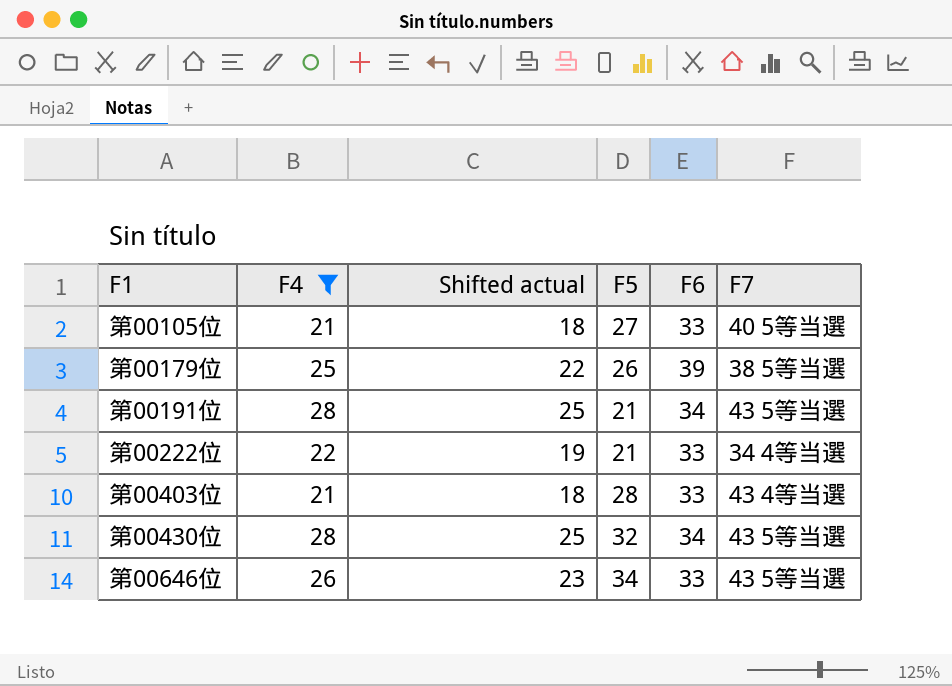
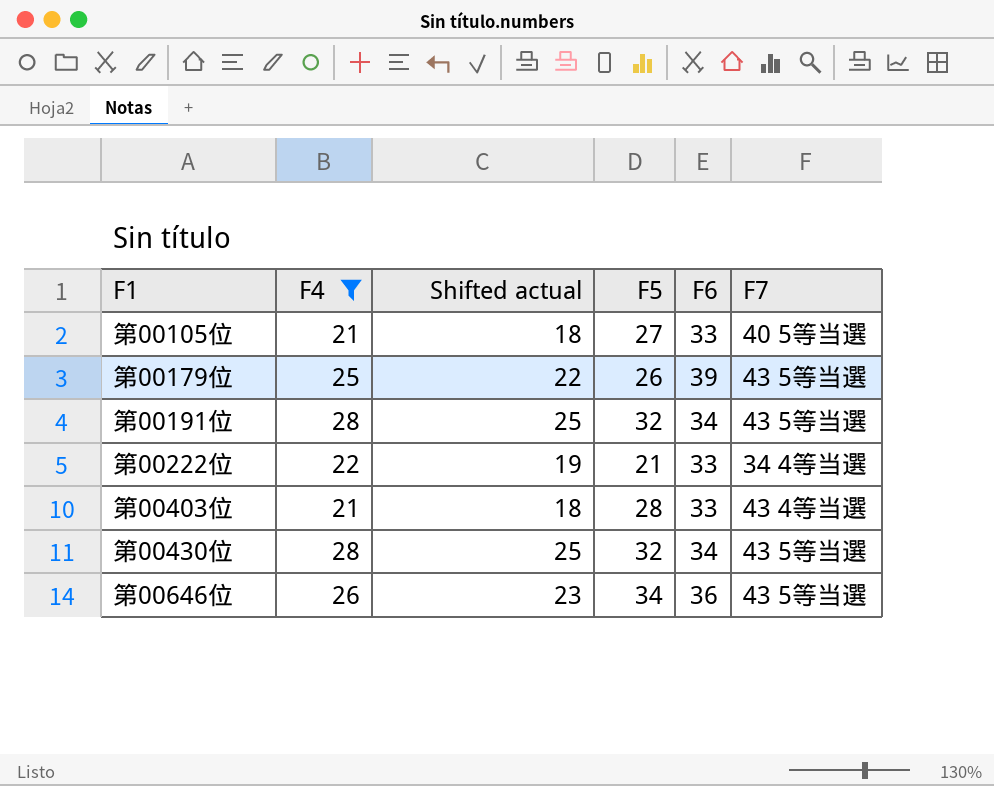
第00179位 | F7: 38 5等当選 -> 43 5等当選
第00191位 | F5: 21 -> 32
第00646位 | F6: 33 -> 36

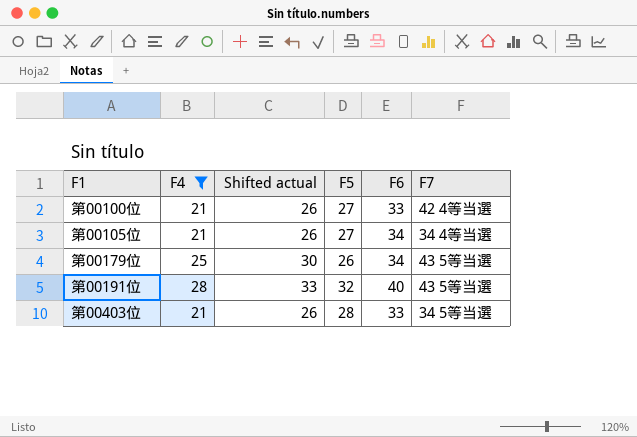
column Shifted actual | formula: [F4] - 3 -> [F4] + 5
row 第00222位: 22 | 19 | 21 | 33 | 34 4等当選 -> none
row 第00430位: 28 | 25 | 32 | 34 | 43 5等当選 -> none
row 第00646位: 26 | 23 | 34 | 36 | 43 5等当選 -> none
row 第00100位: none -> 21 | 26 | 27 | 33 | 42 4等当選
第00105位 | F6: 33 -> 34
第00105位 | F7: 40 5等当選 -> 34 4等当選
第00179位 | F6: 39 -> 34
第00191位 | F6: 34 -> 40
第00403位 | F7: 43 4等当選 -> 34 5等当選

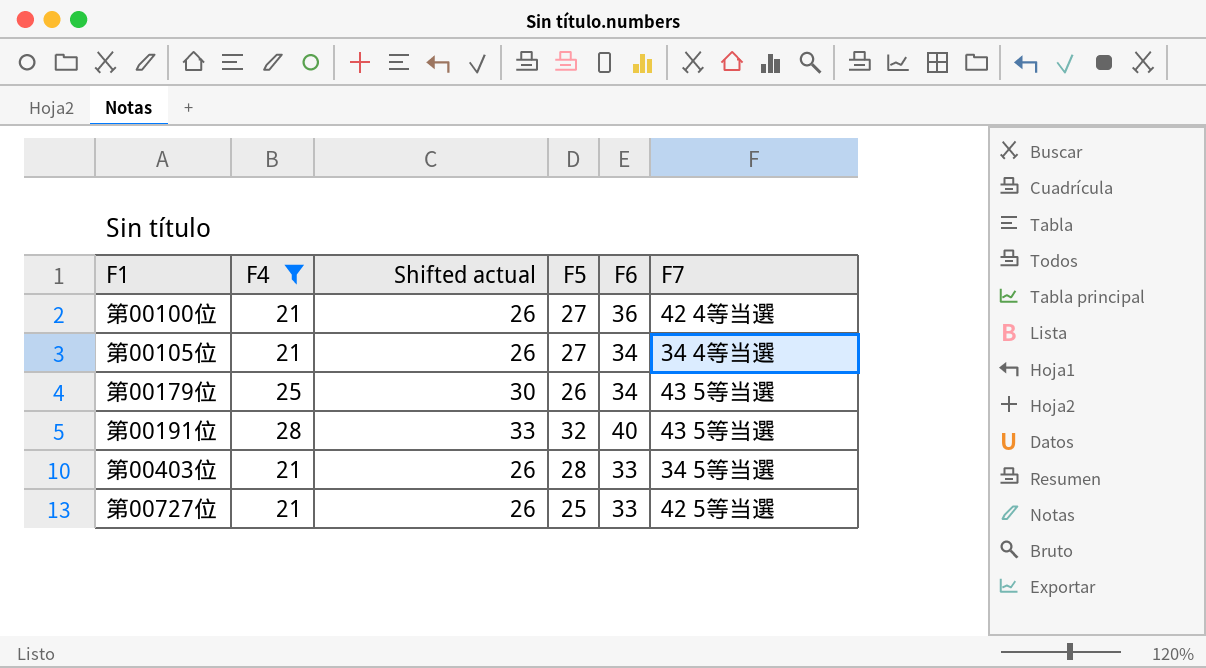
第00100位 | F6: 33 -> 36
row 第00727位: none -> 21 | 26 | 25 | 33 | 42 5等当選

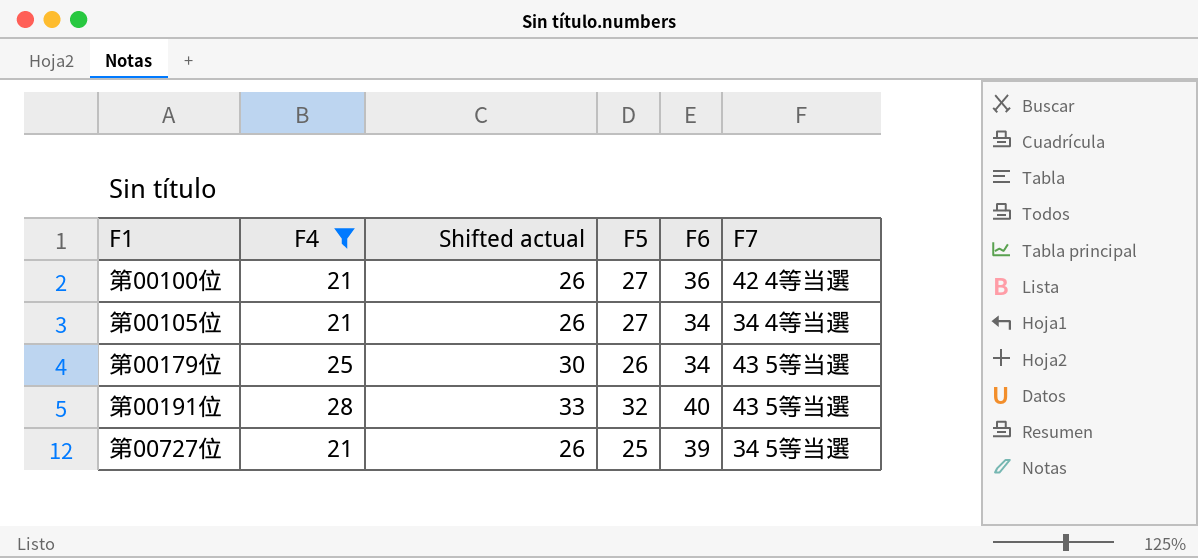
row 第00403位: 21 | 26 | 28 | 33 | 34 5等当選 -> none
第00727位 | F6: 33 -> 39
第00727位 | F7: 42 5等当選 -> 34 5等当選

